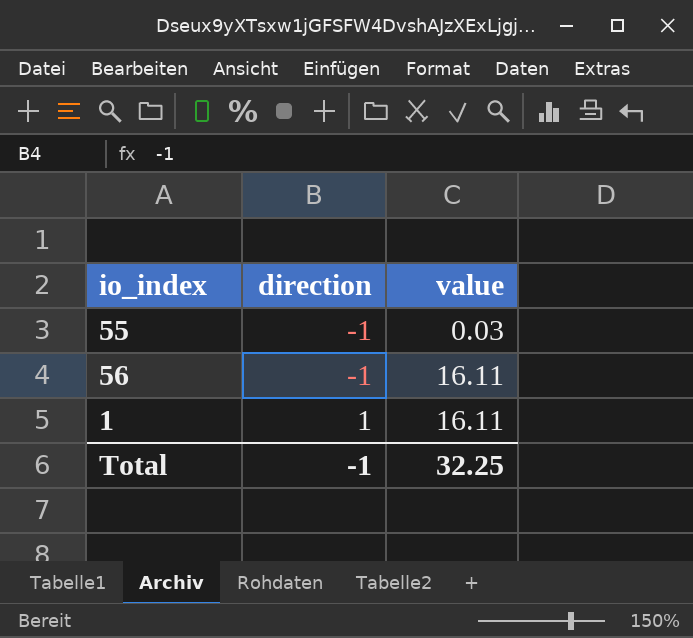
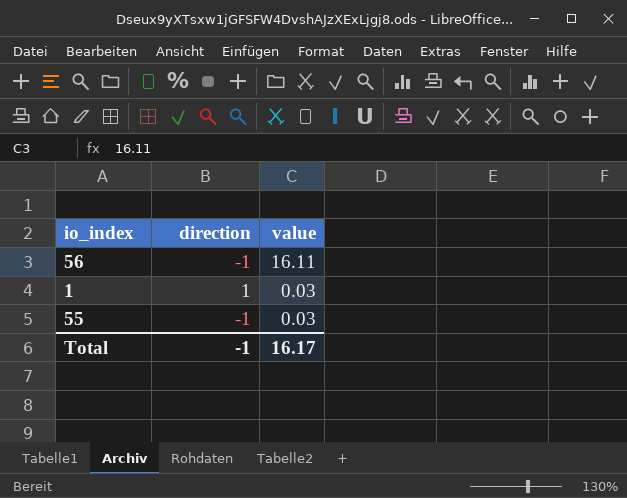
row order: direction ascending -> value descending
1 | value: 16.11 -> 0.03
Total | value: 32.25 -> 16.17

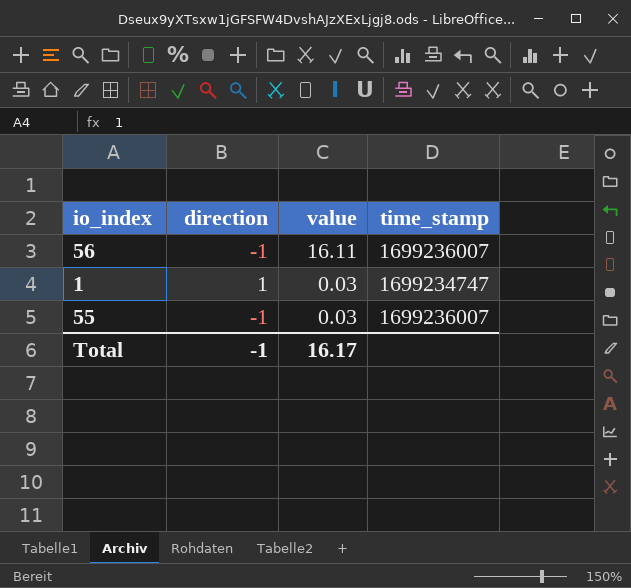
column time_stamp | position: none -> 4

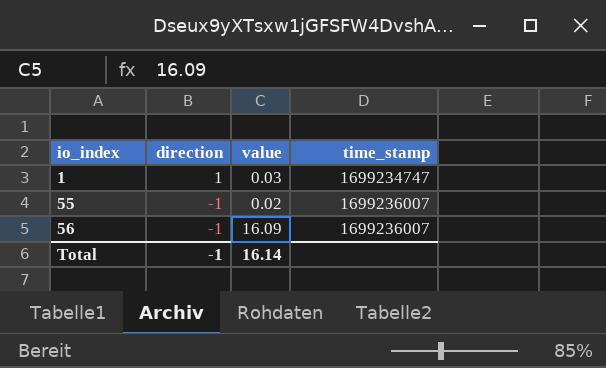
row order: value descending -> io_index ascending
55 | value: 0.03 -> 0.02
56 | value: 16.11 -> 16.09
Total | value: 16.17 -> 16.14

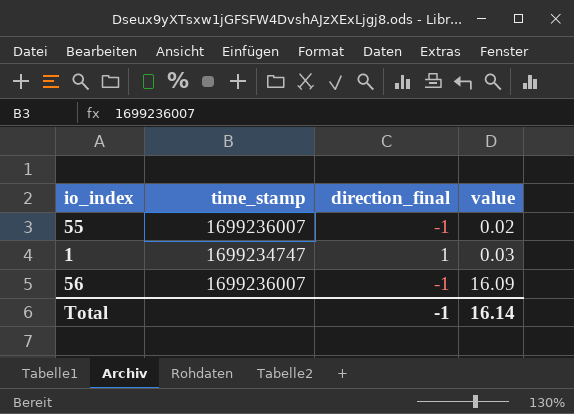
row order: io_index ascending -> value ascending
column time_stamp | position: 4 -> 2
column name: direction -> direction_final

